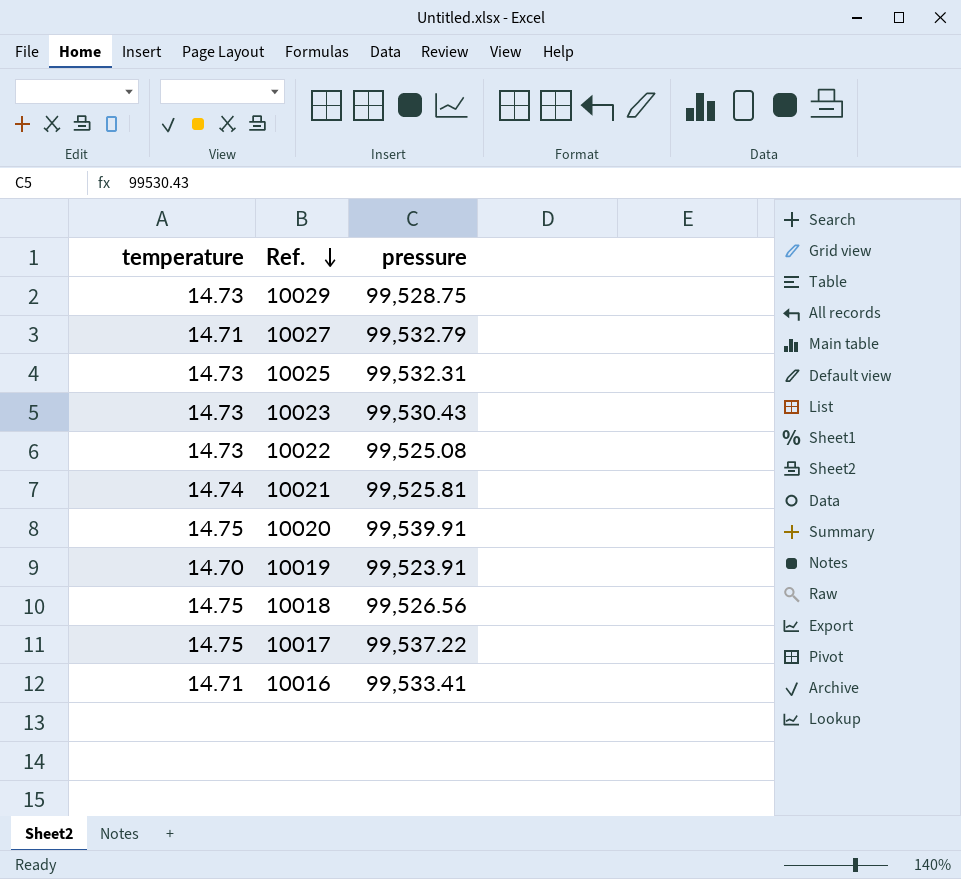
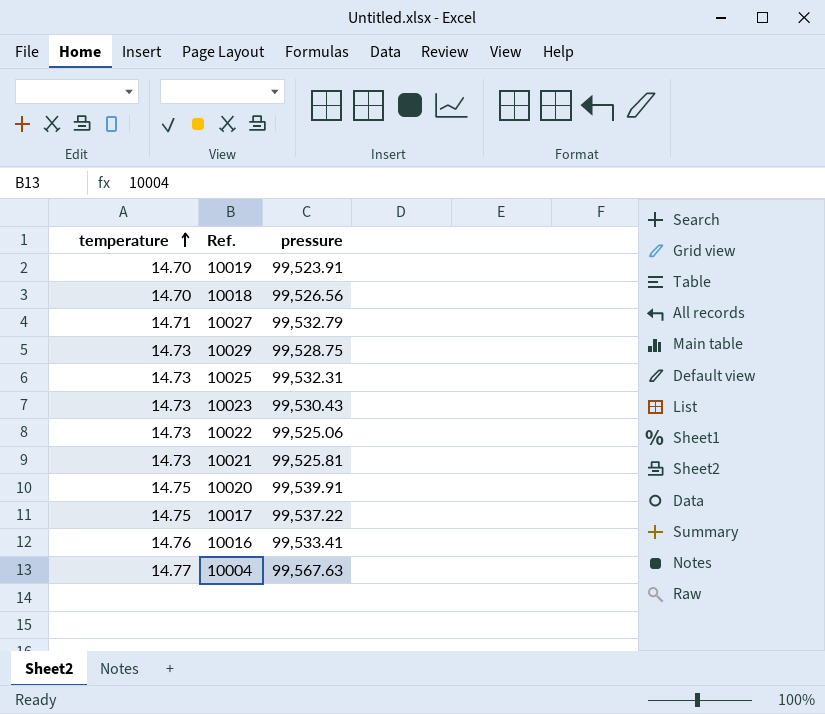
row order: Ref. descending -> temperature ascending
10018 | temperature: 14.75 -> 14.70
10022 | pressure: 99,525.08 -> 99,525.06
10021 | temperature: 14.74 -> 14.73
10016 | temperature: 14.71 -> 14.76
row 10004: none -> 14.77 | 99,567.63

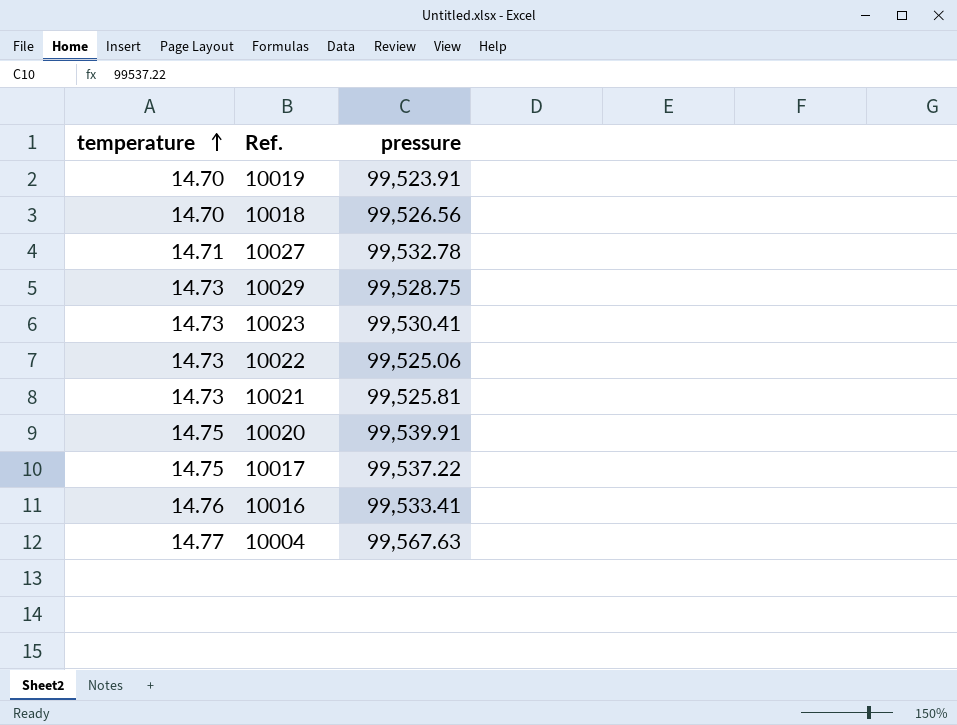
row 10025: 14.73 | 99,532.31 -> none
10027 | pressure: 99,532.79 -> 99,532.78
10023 | pressure: 99,530.43 -> 99,530.41

